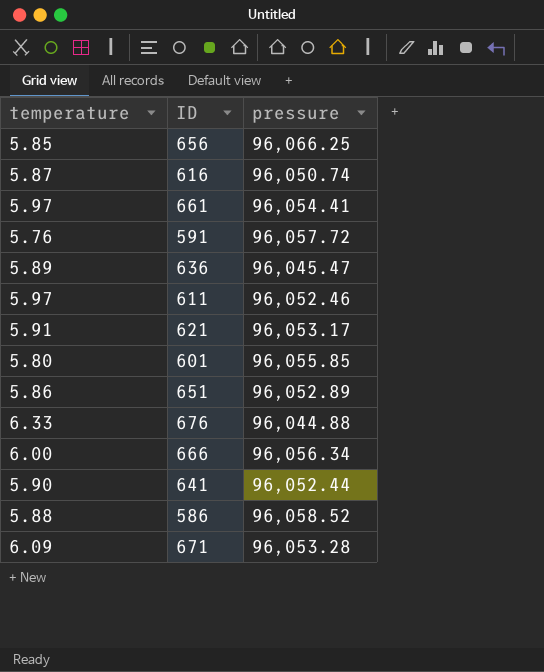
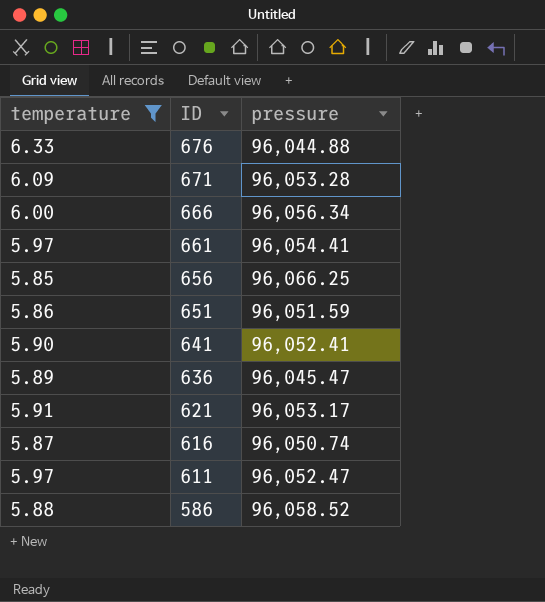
filter: none -> temperature >= 5.85
row order: none -> ID descending
651 | pressure: 96,052.89 -> 96,051.59
641 | pressure: 96,052.44 -> 96,052.41
611 | pressure: 96,052.46 -> 96,052.47

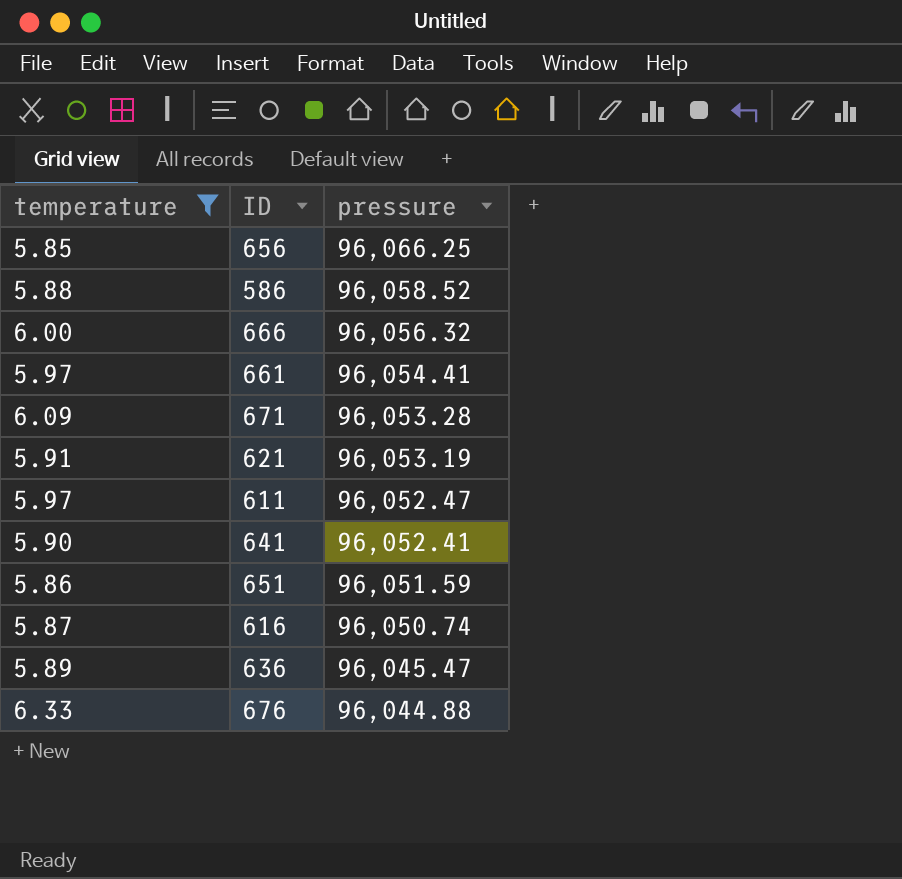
row order: ID descending -> pressure descending
666 | pressure: 96,056.34 -> 96,056.32
621 | pressure: 96,053.17 -> 96,053.19

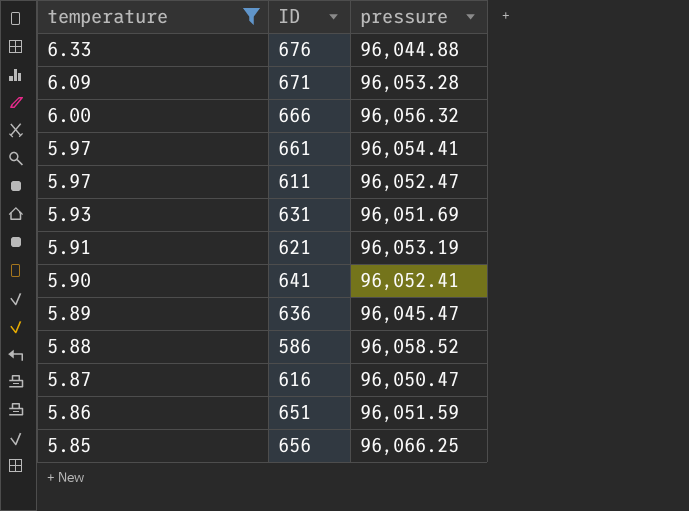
row order: pressure descending -> temperature descending
row 631: none -> 5.93 | 96,051.69
616 | pressure: 96,050.74 -> 96,050.47

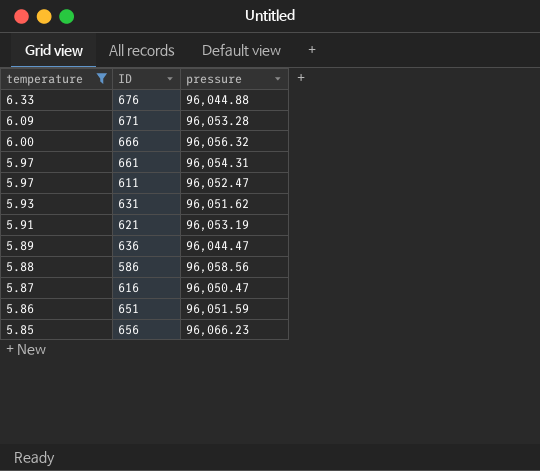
row 641: 5.90 | 96,052.41 -> none
661 | pressure: 96,054.41 -> 96,054.31
631 | pressure: 96,051.69 -> 96,051.62
636 | pressure: 96,045.47 -> 96,044.47
586 | pressure: 96,058.52 -> 96,058.56
656 | pressure: 96,066.25 -> 96,066.23

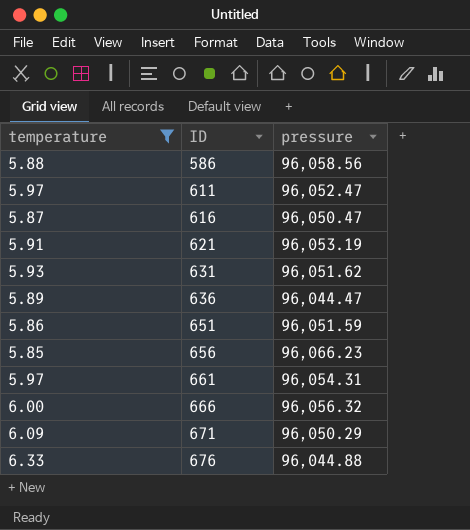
row order: temperature descending -> ID ascending
671 | pressure: 96,053.28 -> 96,050.29

